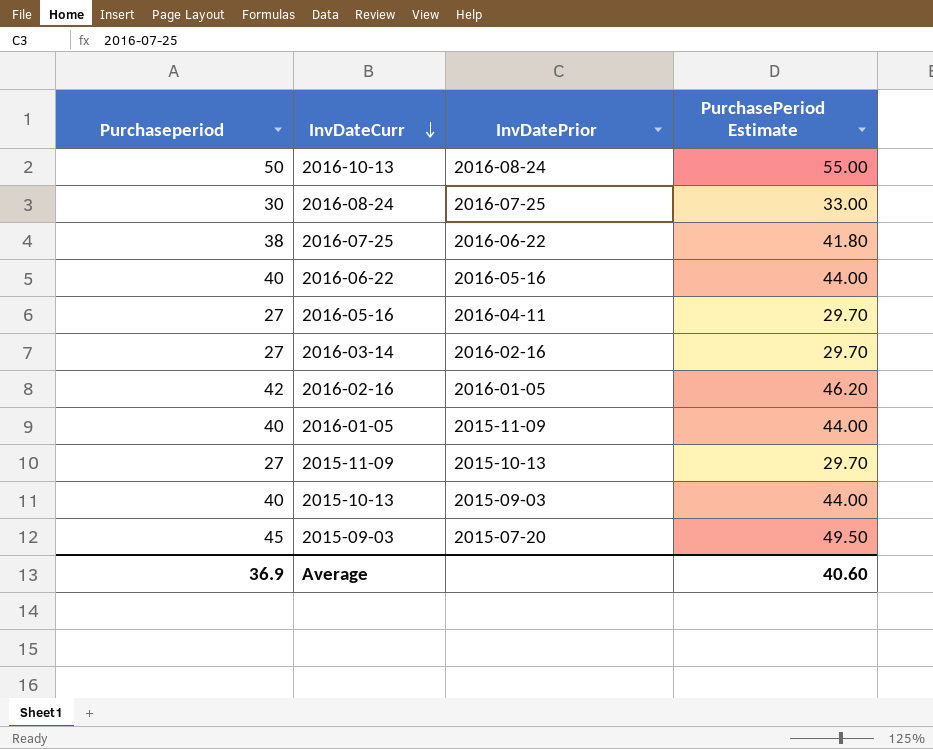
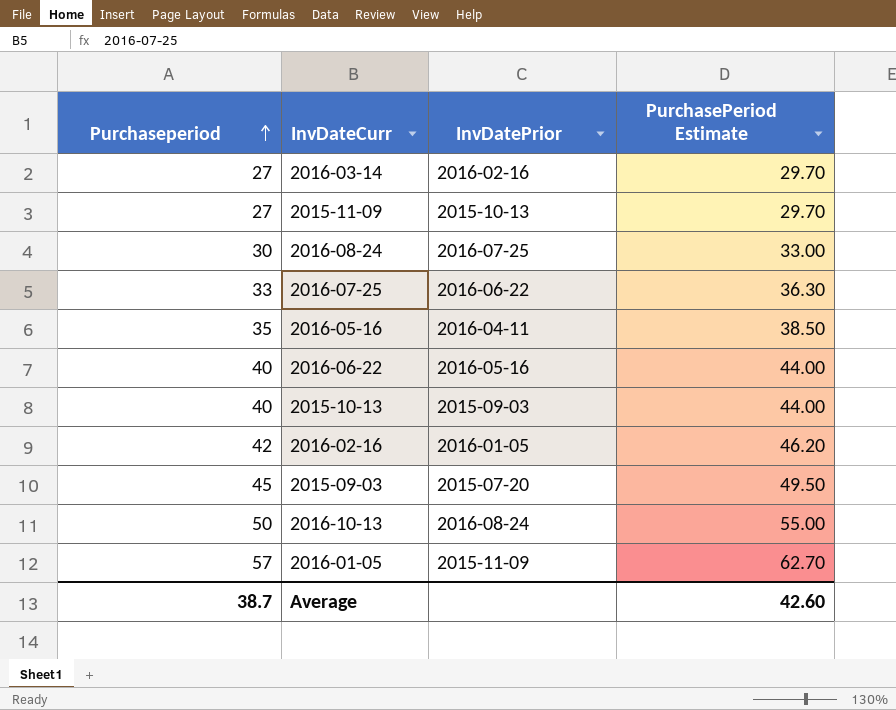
row order: InvDateCurr descending -> Purchaseperiod ascending
2016-07-25 | Purchaseperiod: 38 -> 33
2016-07-25 | PurchasePeriod Estimate: 41.80 -> 36.30
2016-05-16 | Purchaseperiod: 27 -> 35
2016-05-16 | PurchasePeriod Estimate: 29.70 -> 38.50
2016-01-05 | Purchaseperiod: 40 -> 57
2016-01-05 | PurchasePeriod Estimate: 44.00 -> 62.70
Average | Purchaseperiod: 36.9 -> 38.7
Average | PurchasePeriod Estimate: 40.60 -> 42.60

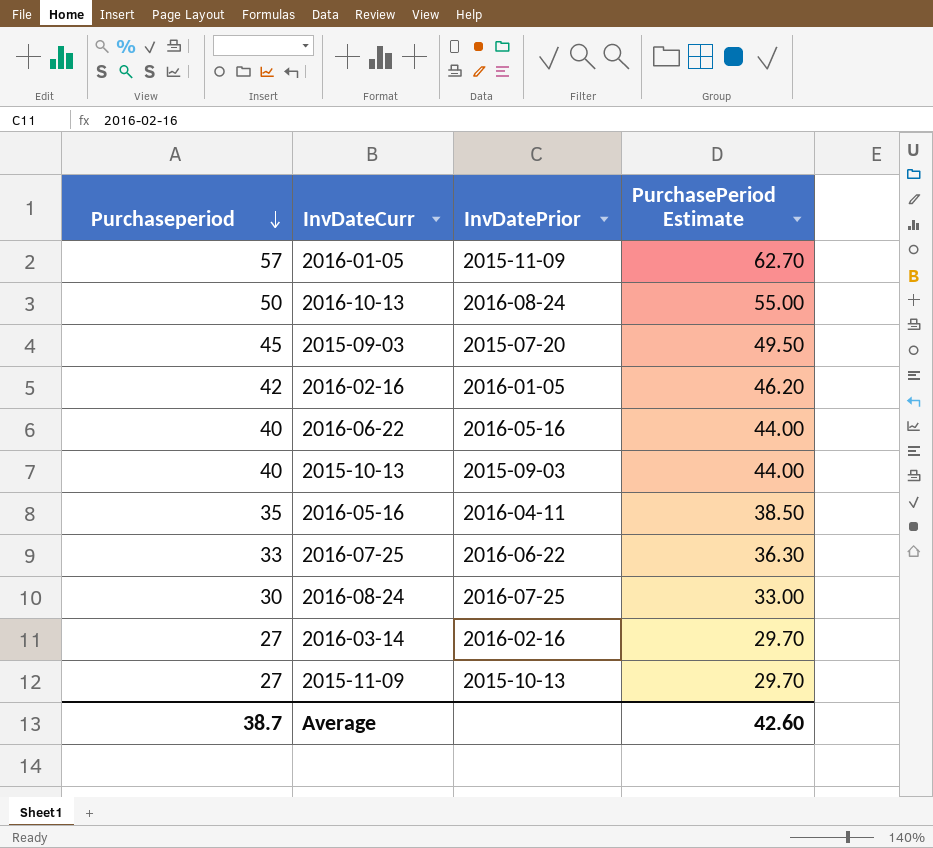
row order: Purchaseperiod ascending -> Purchaseperiod descending

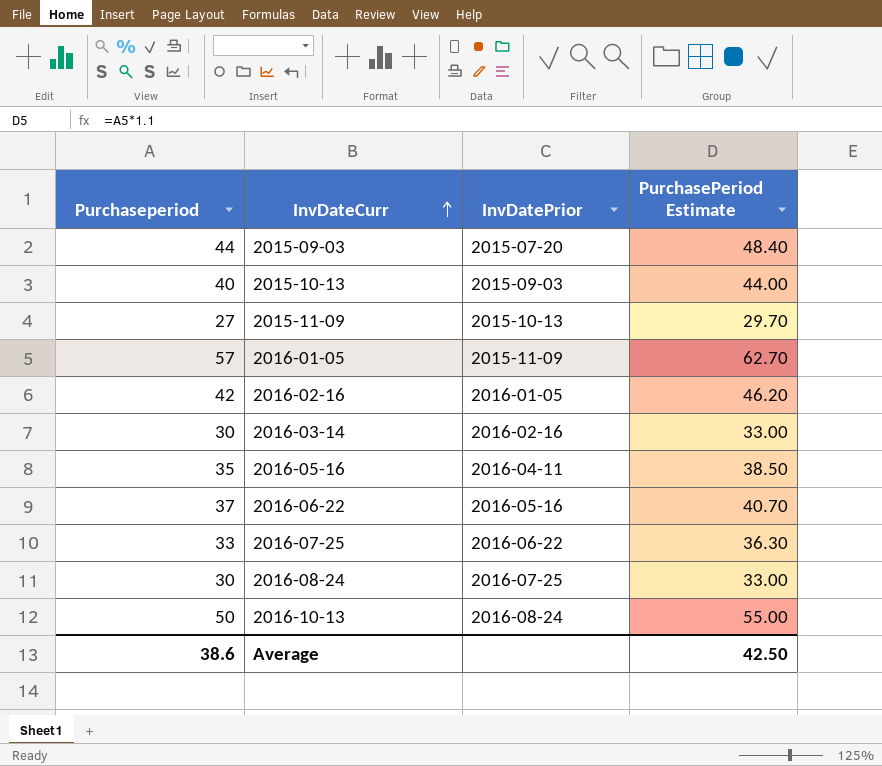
row order: Purchaseperiod descending -> InvDateCurr ascending
2015-09-03 | Purchaseperiod: 45 -> 44
2015-09-03 | PurchasePeriod Estimate: 49.50 -> 48.40
2016-03-14 | Purchaseperiod: 27 -> 30
2016-03-14 | PurchasePeriod Estimate: 29.70 -> 33.00
2016-06-22 | Purchaseperiod: 40 -> 37
2016-06-22 | PurchasePeriod Estimate: 44.00 -> 40.70
Average | Purchaseperiod: 38.7 -> 38.6
Average | PurchasePeriod Estimate: 42.60 -> 42.50

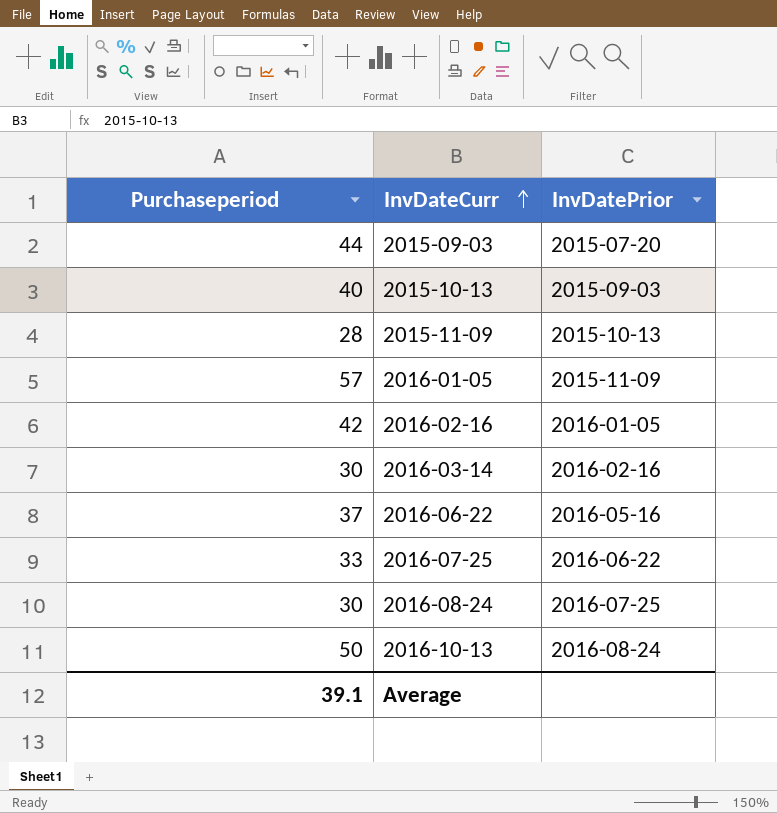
column PurchasePeriod Estimate | formula: [Purchaseperiod] * 1.1 -> none
row 2016-05-16: 35 | 2016-04-11 | 38.50 -> none
2015-11-09 | Purchaseperiod: 27 -> 28
Average | Purchaseperiod: 38.6 -> 39.1

